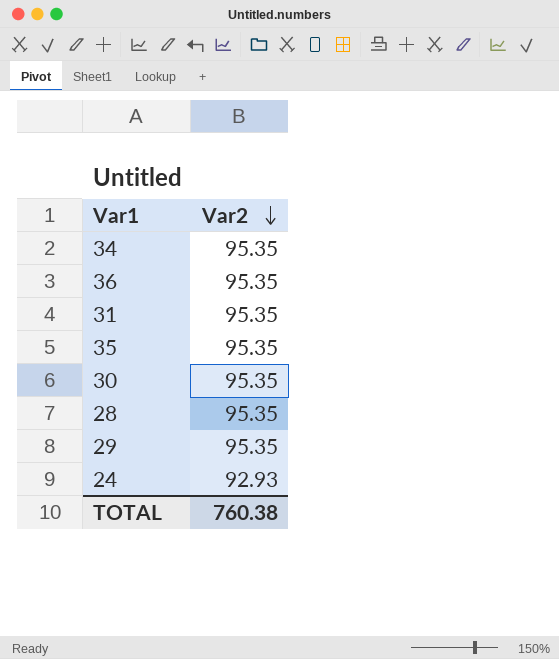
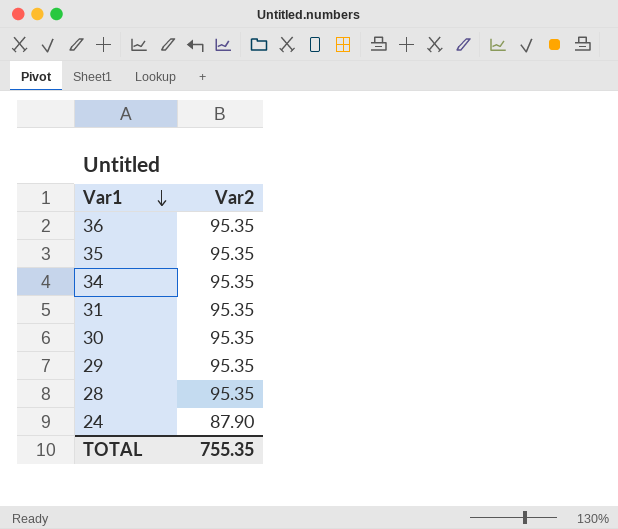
row order: Var2 descending -> Var1 descending
24 | Var2: 92.93 -> 87.90
TOTAL | Var2: 760.38 -> 755.35

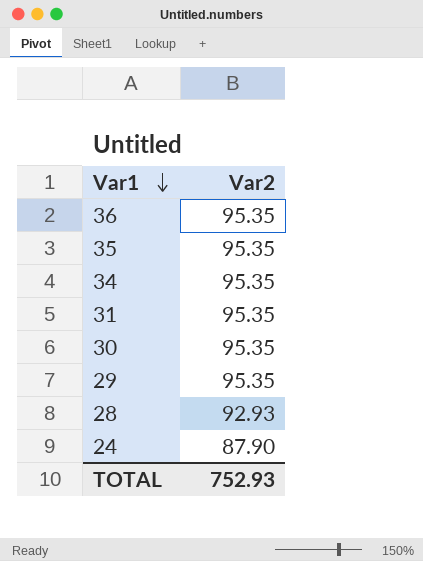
28 | Var2: 95.35 -> 92.93
TOTAL | Var2: 755.35 -> 752.93

